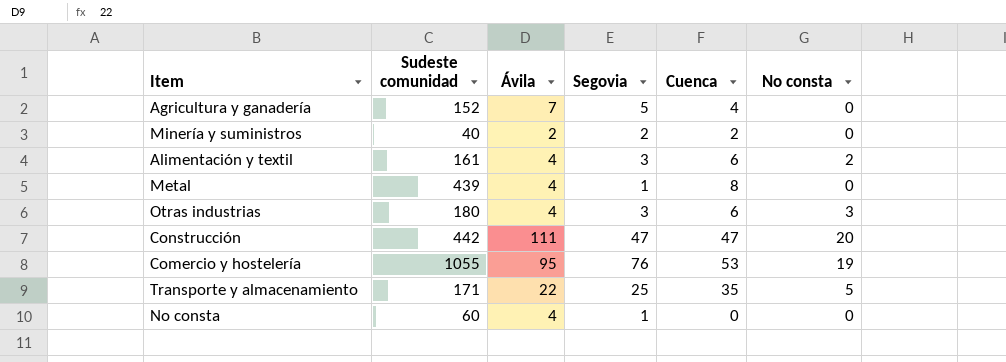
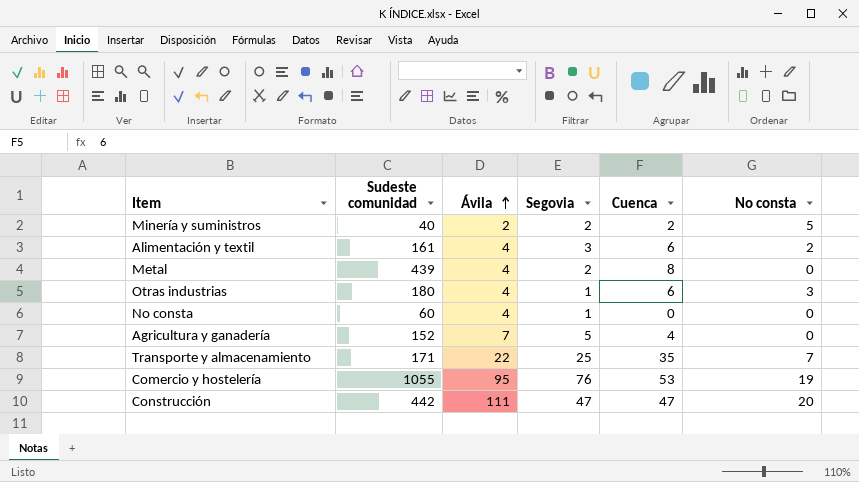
row order: none -> Ávila ascending
Minería y suministros | No consta: 0 -> 5
Metal | Segovia: 1 -> 2
Otras industrias | Segovia: 3 -> 1
Transporte y almacenamiento | No consta: 5 -> 7

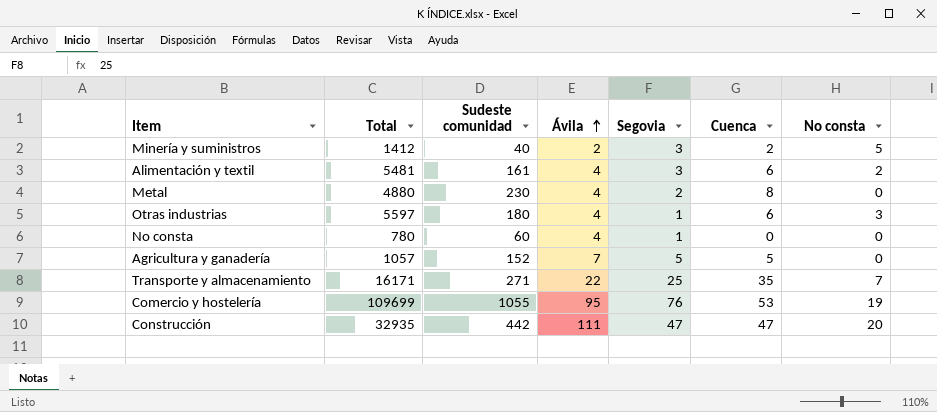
column Total | position: none -> 2
Minería y suministros | Segovia: 2 -> 3
Metal | Sudeste comunidad: 439 -> 230
Agricultura y ganadería | Cuenca: 4 -> 5
Transporte y almacenamiento | Sudeste comunidad: 171 -> 271

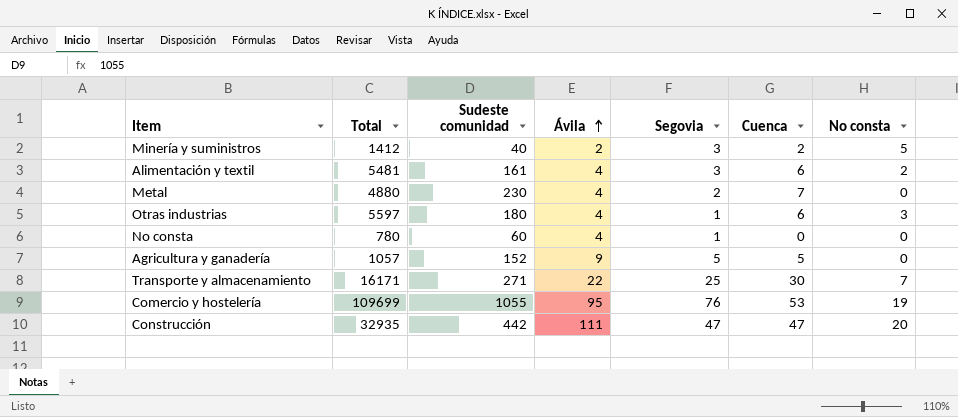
Metal | Cuenca: 8 -> 7
Agricultura y ganadería | Ávila: 7 -> 9
Transporte y almacenamiento | Cuenca: 35 -> 30

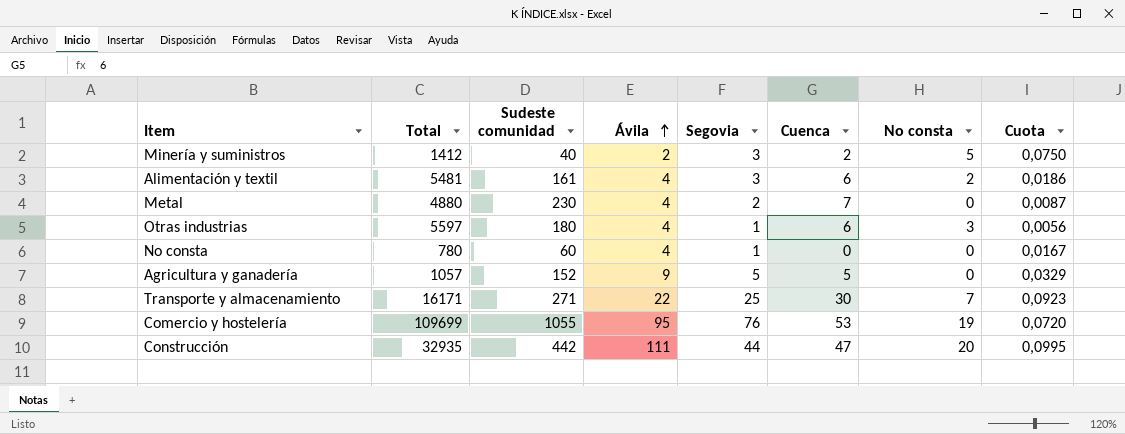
column Cuota | formula: none -> [Segovia] / [Sudeste comunidad]
Construcción | Segovia: 47 -> 44

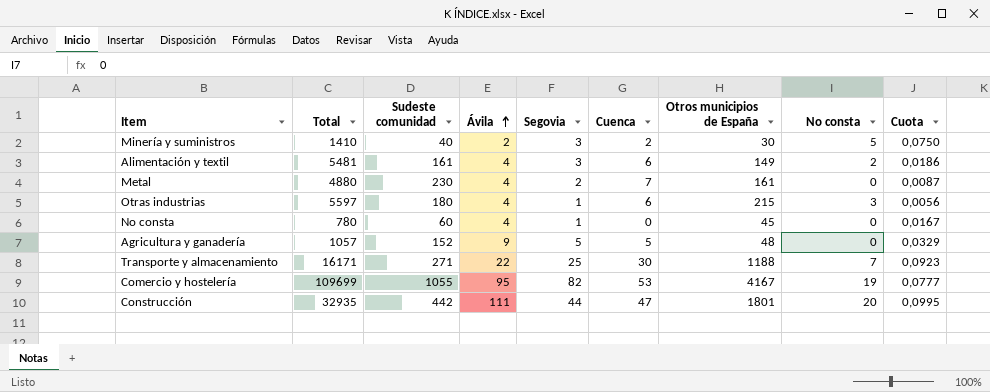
column Otros municipios de España | position: none -> 7
Minería y suministros | Total: 1412 -> 1410
Comercio y hostelería | Segovia: 76 -> 82
Comercio y hostelería | Cuota: 0,0720 -> 0,0777

